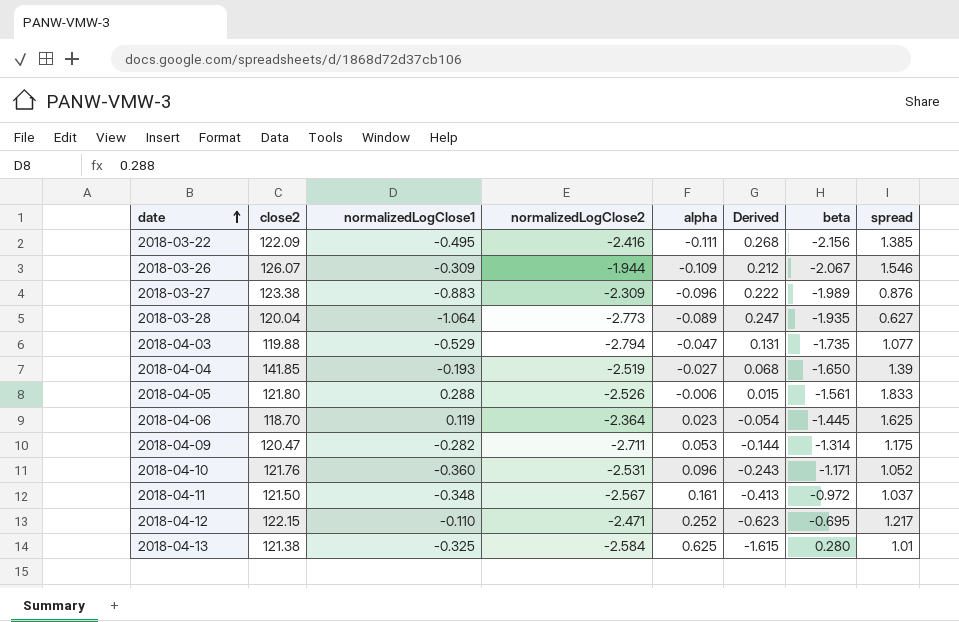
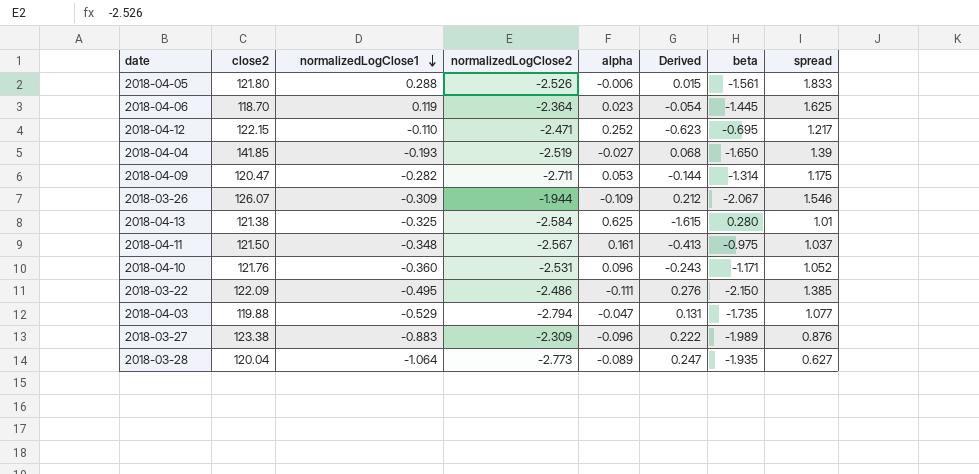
row order: date ascending -> normalizedLogClose1 descending
2018-04-11 | beta: -0.972 -> -0.975
2018-03-22 | normalizedLogClose2: -2.416 -> -2.486
2018-03-22 | Derived: 0.268 -> 0.276
2018-03-22 | beta: -2.156 -> -2.150

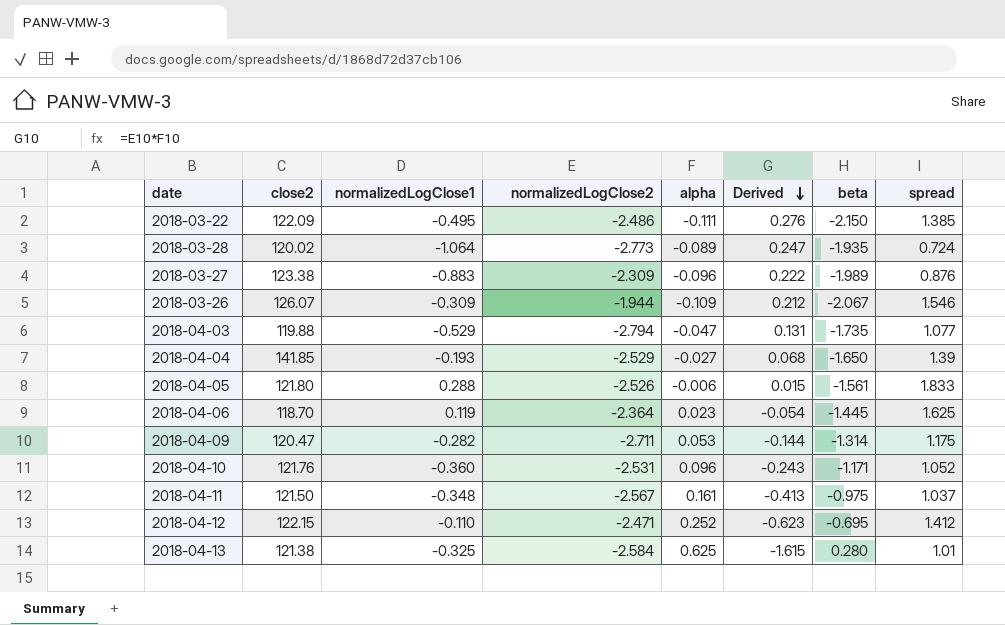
row order: normalizedLogClose1 descending -> Derived descending
2018-03-28 | close2: 120.04 -> 120.02
2018-03-28 | spread: 0.627 -> 0.724
2018-04-04 | normalizedLogClose2: -2.519 -> -2.529
2018-04-12 | spread: 1.217 -> 1.412

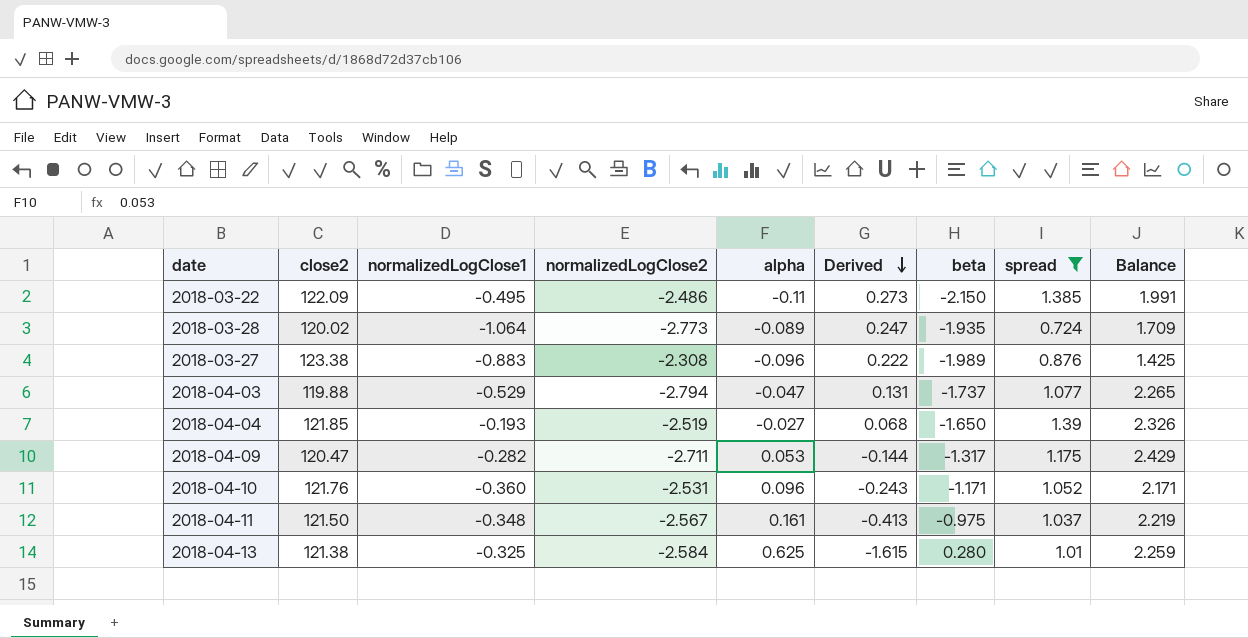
filter: none -> spread <= 1.39
column Balance | formula: none -> [normalizedLogClose1] - [normalizedLogClose2]
2018-03-22 | alpha: -0.111 -> -0.11
2018-03-22 | Derived: 0.276 -> 0.273
2018-03-27 | normalizedLogClose2: -2.309 -> -2.308
2018-04-03 | beta: -1.735 -> -1.737
2018-04-04 | close2: 141.85 -> 121.85
2018-04-04 | normalizedLogClose2: -2.529 -> -2.519
2018-04-09 | beta: -1.314 -> -1.317

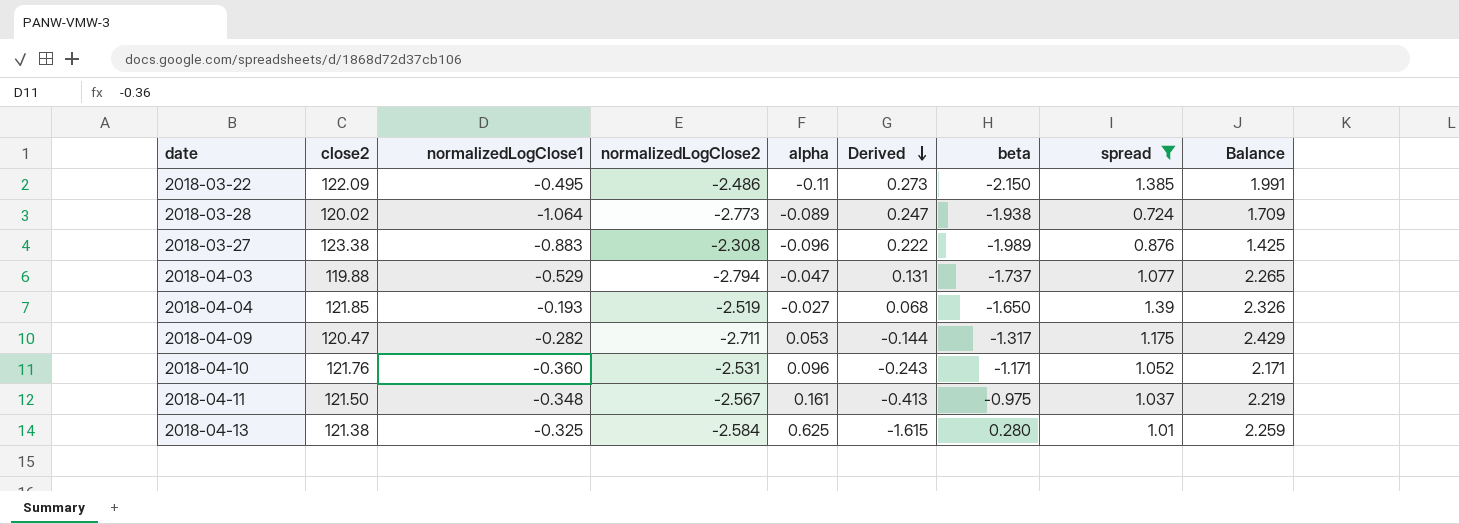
2018-03-28 | beta: -1.935 -> -1.938

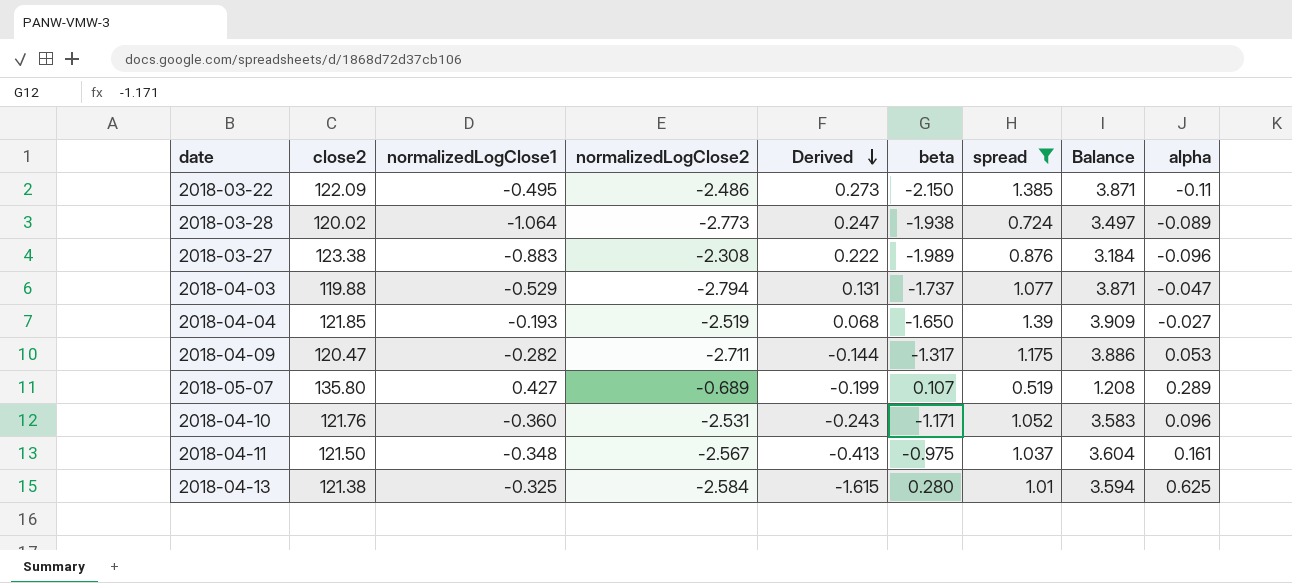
column Balance | formula: [normalizedLogClose1] - [normalizedLogClose2] -> [spread] - [normalizedLogClose2]
column alpha | position: 5 -> 9
row 2018-05-07: none -> 135.80 | 0.427 | -0.689 | -0.199 | 0.107 | 0.519 | 1.208 | 0.289

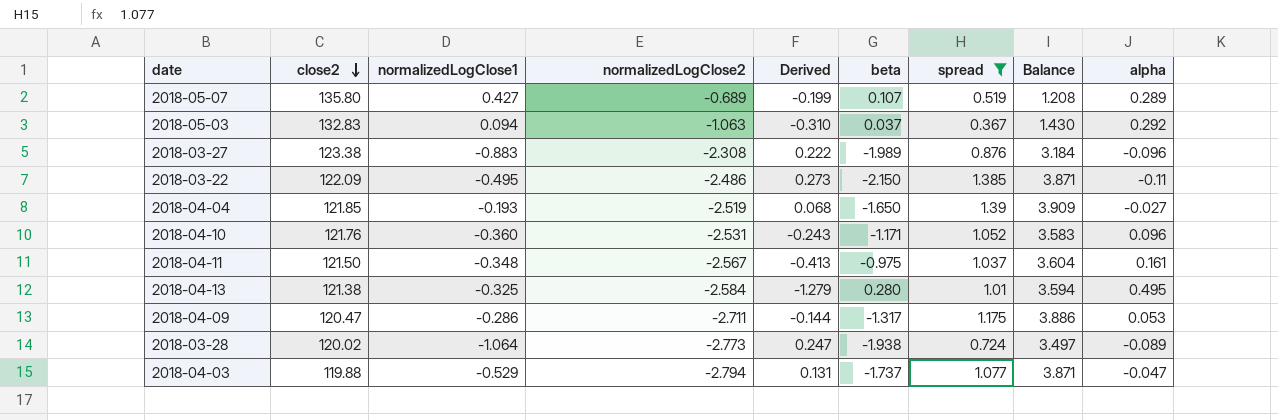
row order: Derived descending -> close2 descending
row 2018-05-03: none -> 132.83 | 0.094 | -1.063 | -0.310 | 0.037 | 0.367 | 1.430 | 0.292
2018-04-13 | Derived: -1.615 -> -1.279
2018-04-13 | alpha: 0.625 -> 0.495
2018-04-09 | normalizedLogClose1: -0.282 -> -0.286

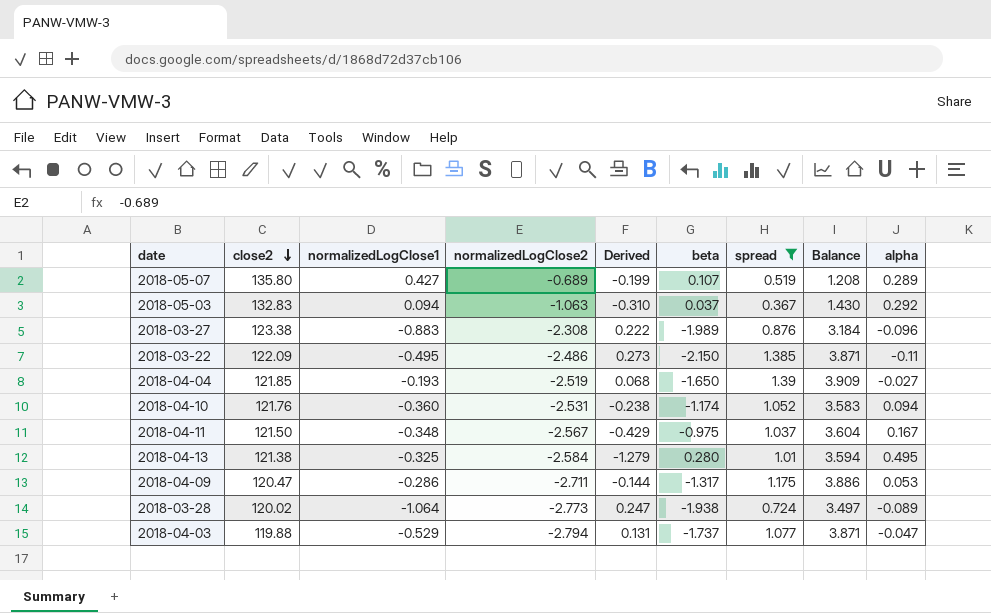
2018-04-10 | Derived: -0.243 -> -0.238
2018-04-10 | beta: -1.171 -> -1.174
2018-04-10 | alpha: 0.096 -> 0.094
2018-04-11 | Derived: -0.413 -> -0.429
2018-04-11 | alpha: 0.161 -> 0.167

